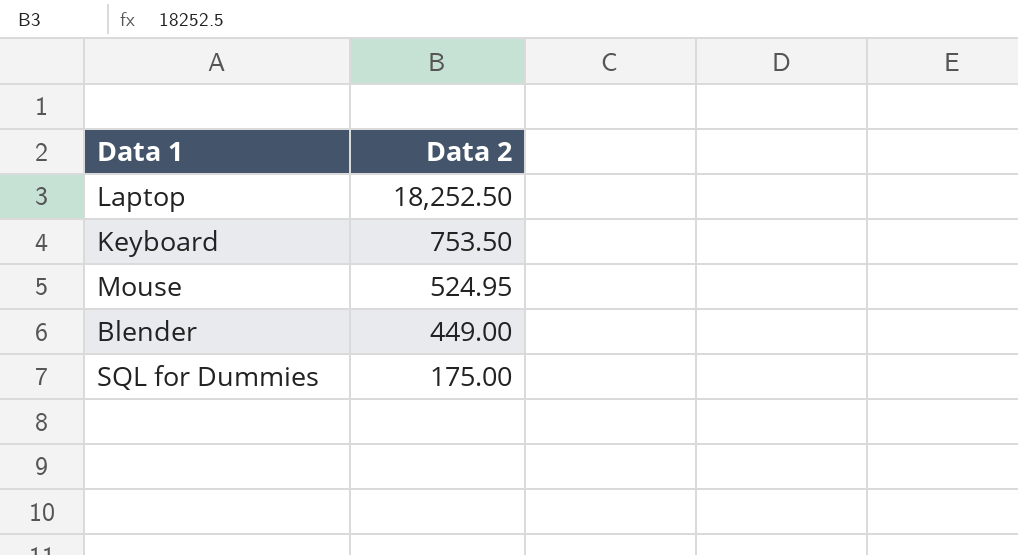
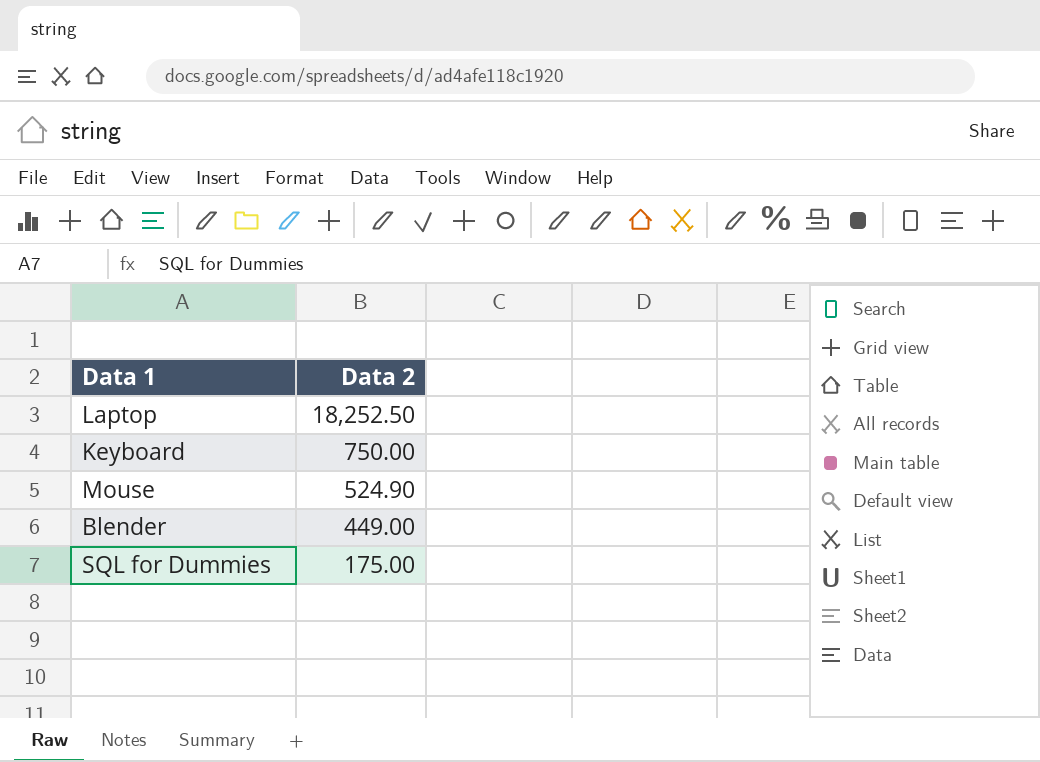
Keyboard | Data 2: 753.50 -> 750.00
Mouse | Data 2: 524.95 -> 524.90

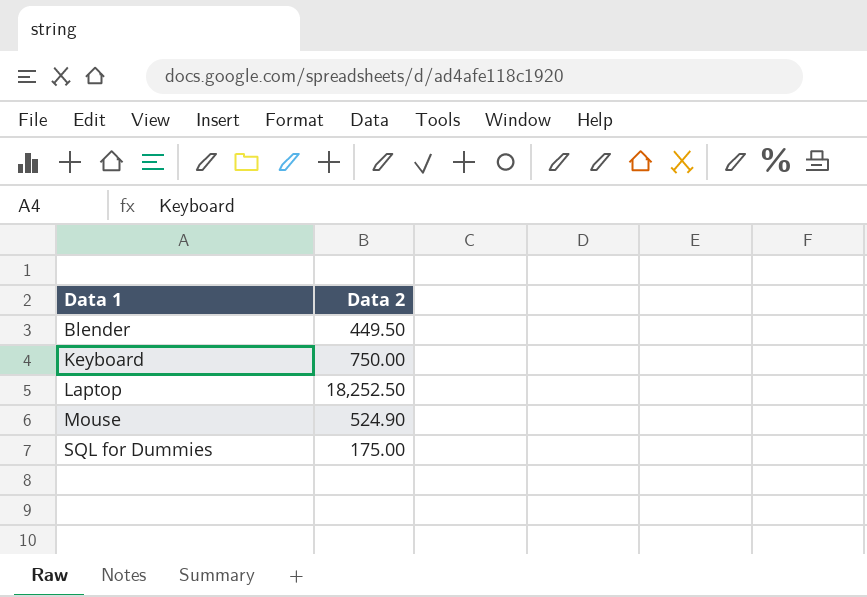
row order: Data 2 descending -> Data 1 ascending
Blender | Data 2: 449.00 -> 449.50

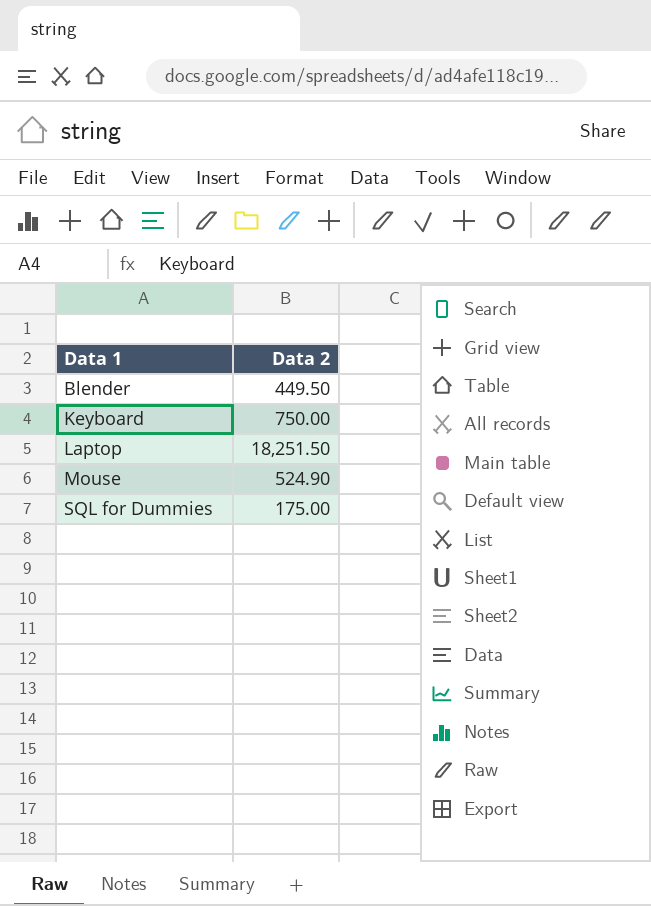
Laptop | Data 2: 18,252.50 -> 18,251.50

